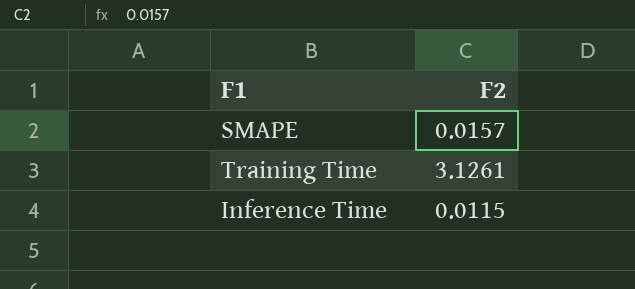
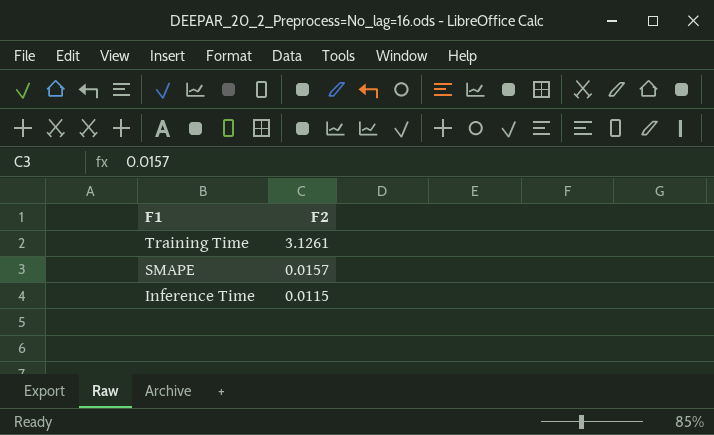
row order: none -> F1 descending

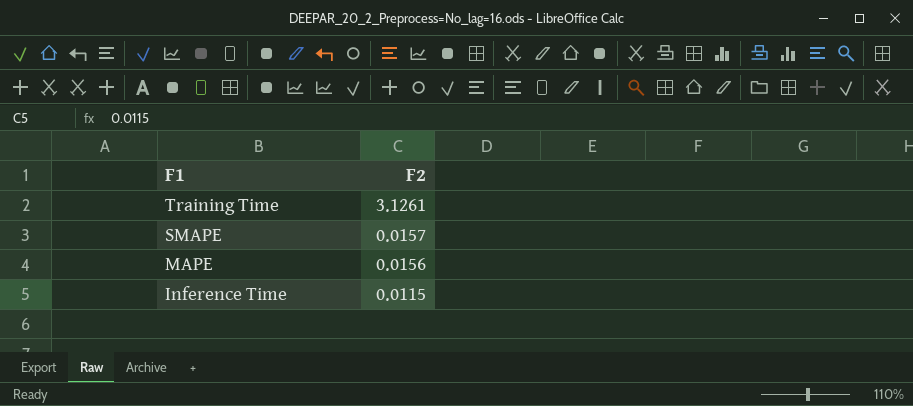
row MAPE: none -> 0.0156

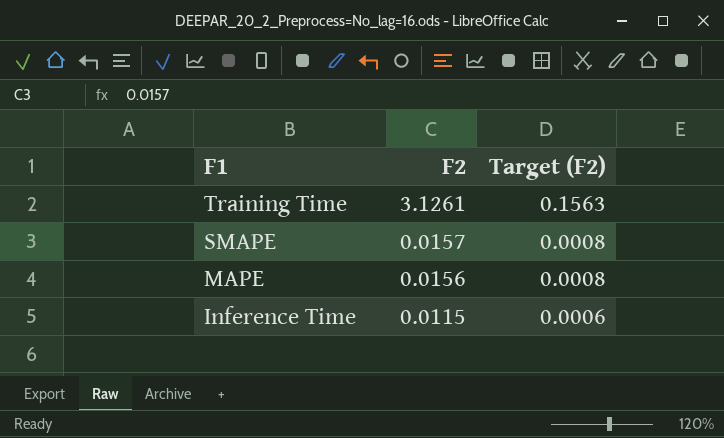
column Target (F2) | formula: none -> [F2] * 0.05

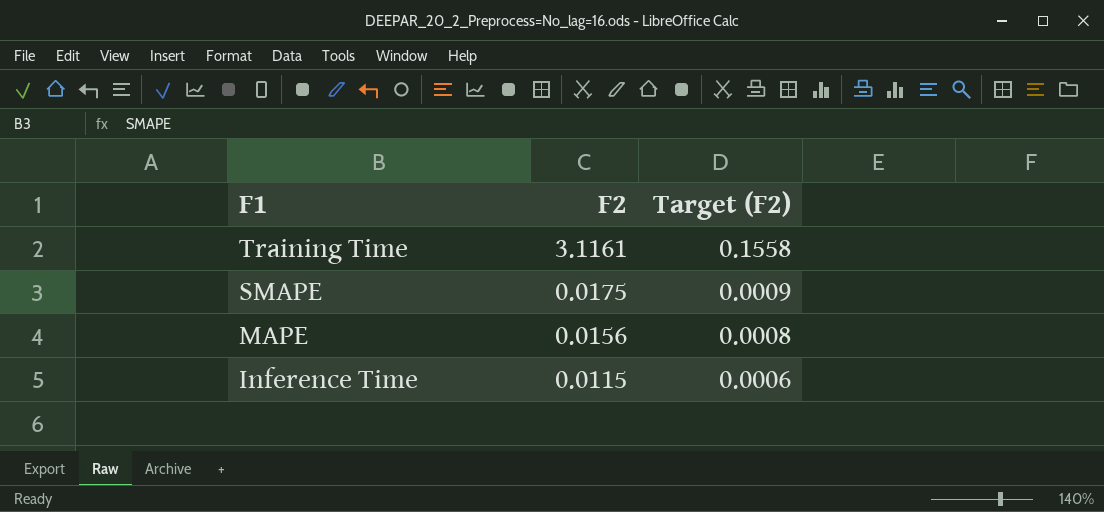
Training Time | F2: 3.1261 -> 3.1161
Training Time | Target (F2): 0.1563 -> 0.1558
SMAPE | F2: 0.0157 -> 0.0175
SMAPE | Target (F2): 0.0008 -> 0.0009

